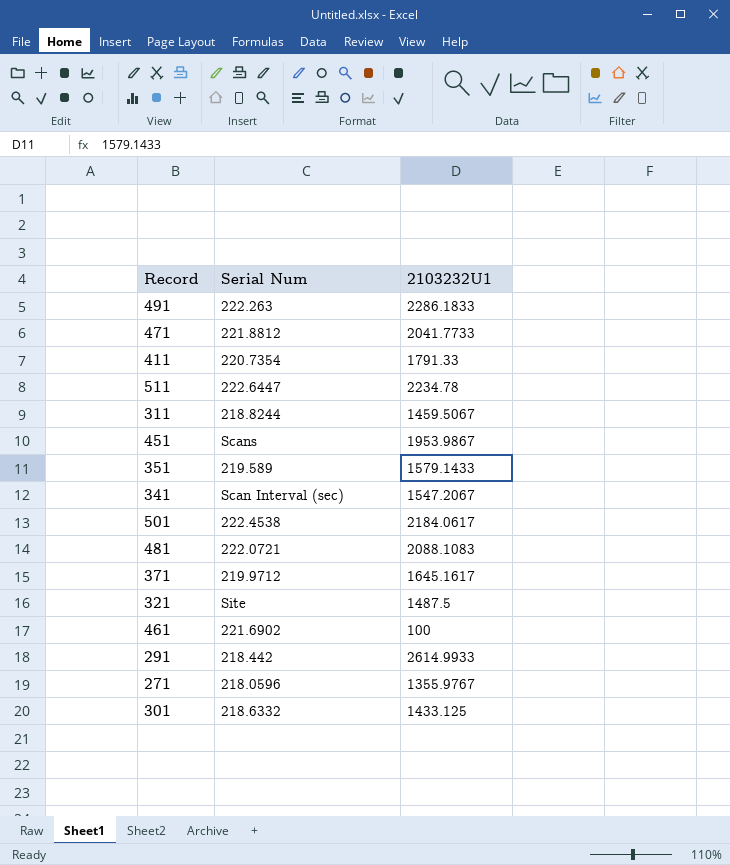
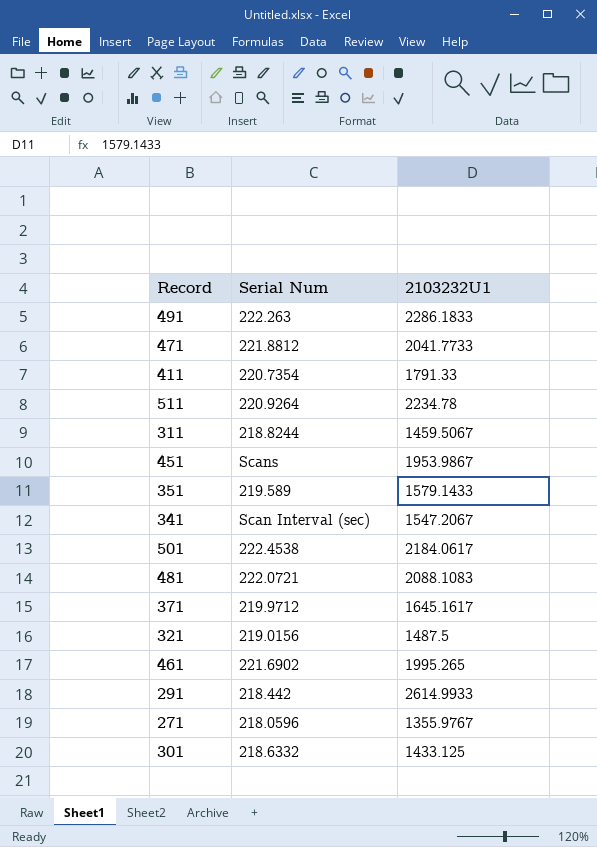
511 | Serial Num: 222.6447 -> 220.9264
321 | Serial Num: Site -> 219.0156
461 | 2103232U1: 100 -> 1995.265

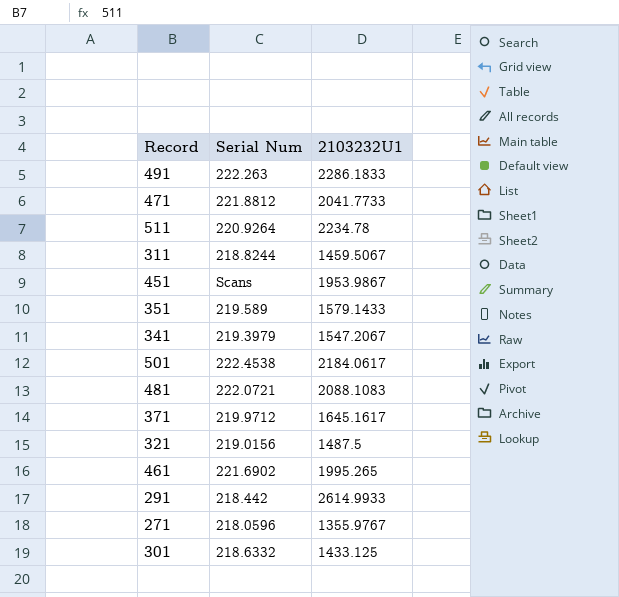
row 411: 220.7354 | 1791.33 -> none
341 | Serial Num: Scan Interval (sec) -> 219.3979

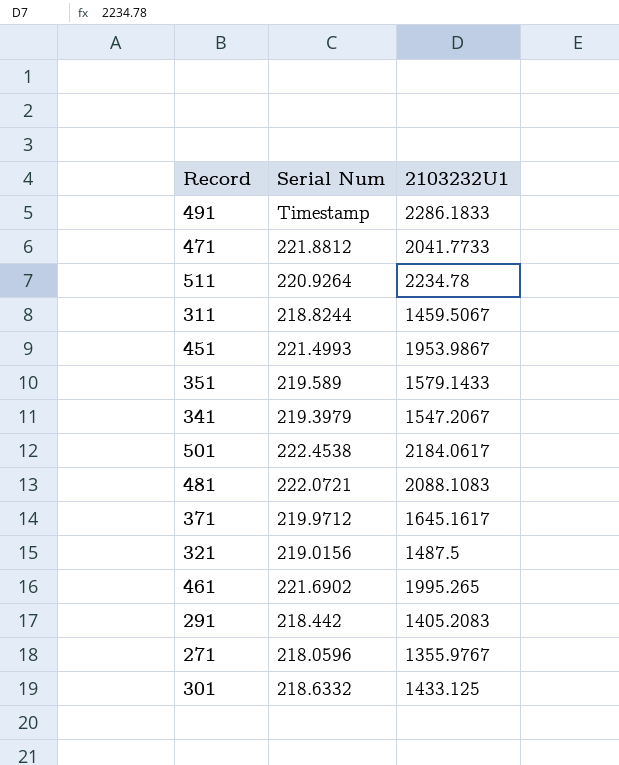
491 | Serial Num: 222.263 -> Timestamp
451 | Serial Num: Scans -> 221.4993
291 | 2103232U1: 2614.9933 -> 1405.2083

